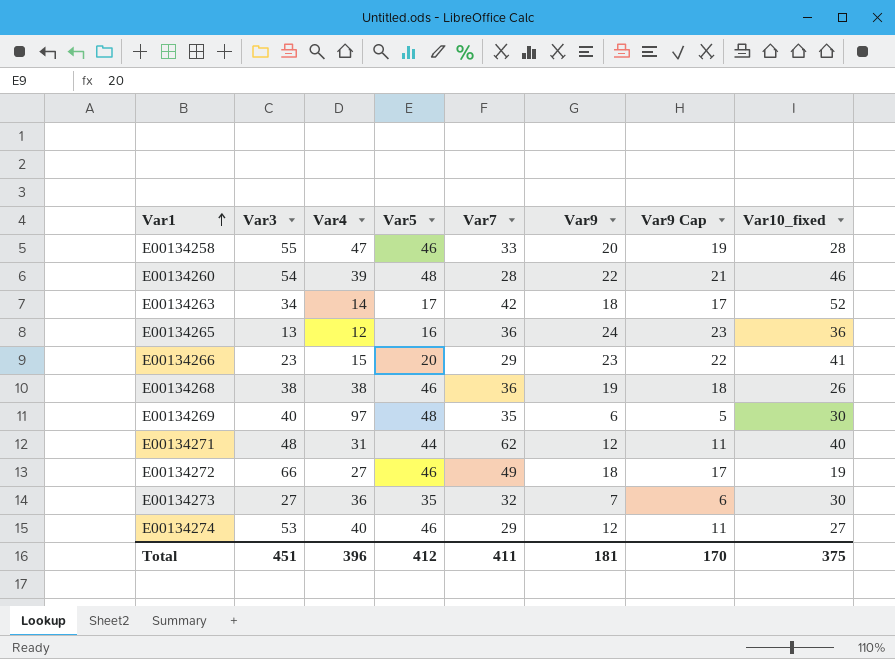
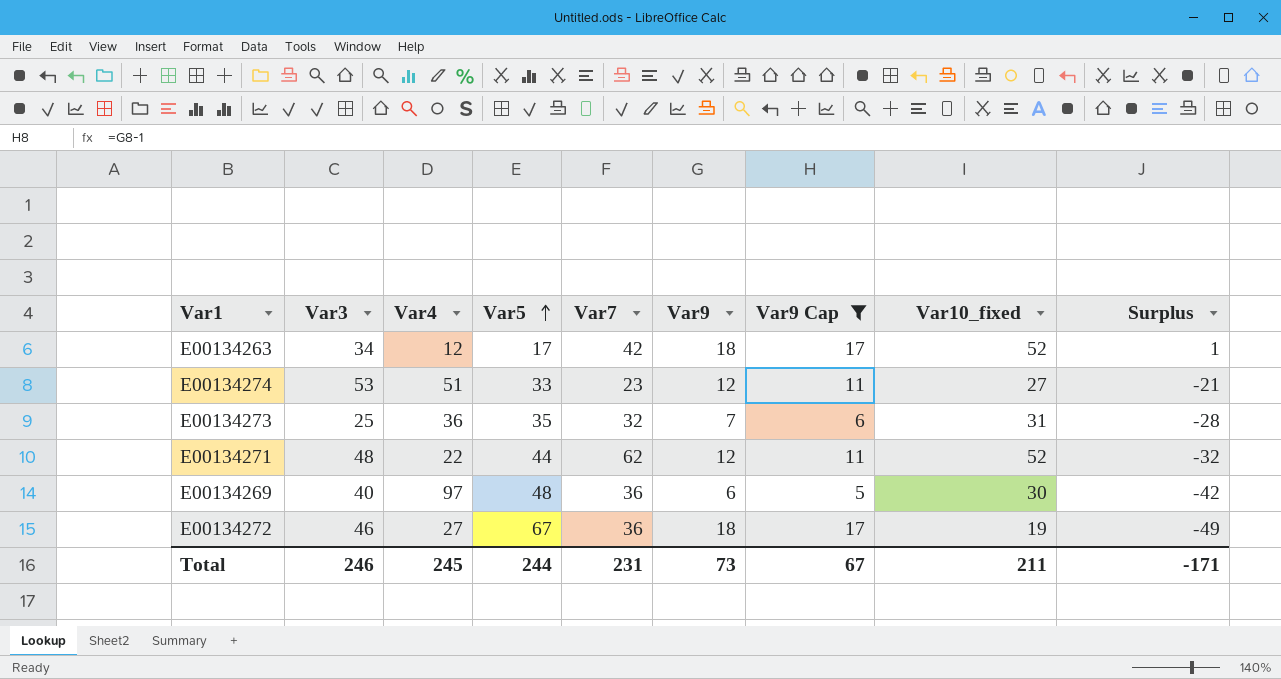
filter: none -> Var9 Cap <= 17
row order: Var1 ascending -> Var5 ascending
column Surplus | formula: none -> [Var9] - [Var5]
E00134263 | Var4: 14 -> 12
E00134274 | Var4: 40 -> 51
E00134274 | Var5: 46 -> 33
E00134274 | Var7: 29 -> 23
E00134273 | Var3: 27 -> 25
E00134273 | Var10_fixed: 30 -> 31
E00134271 | Var4: 31 -> 22
E00134271 | Var10_fixed: 40 -> 52
E00134269 | Var7: 35 -> 36
E00134272 | Var3: 66 -> 46
E00134272 | Var5: 46 -> 67
E00134272 | Var7: 49 -> 36
Total | Var3: 451 -> 246
Total | Var4: 396 -> 245
Total | Var5: 412 -> 244
Total | Var7: 411 -> 231
Total | Var9: 181 -> 73
Total | Var9 Cap: 170 -> 67
Total | Var10_fixed: 375 -> 211

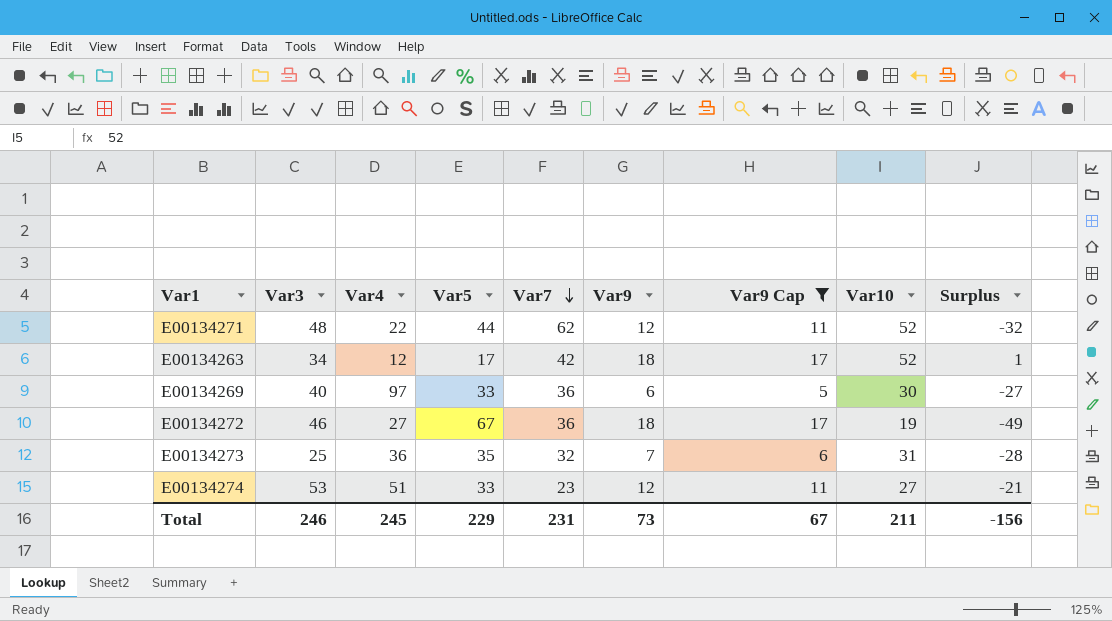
row order: Var5 ascending -> Var7 descending
column name: Var10_fixed -> Var10
E00134269 | Var5: 48 -> 33
E00134269 | Surplus: -42 -> -27
Total | Var5: 244 -> 229
Total | Surplus: -171 -> -156

